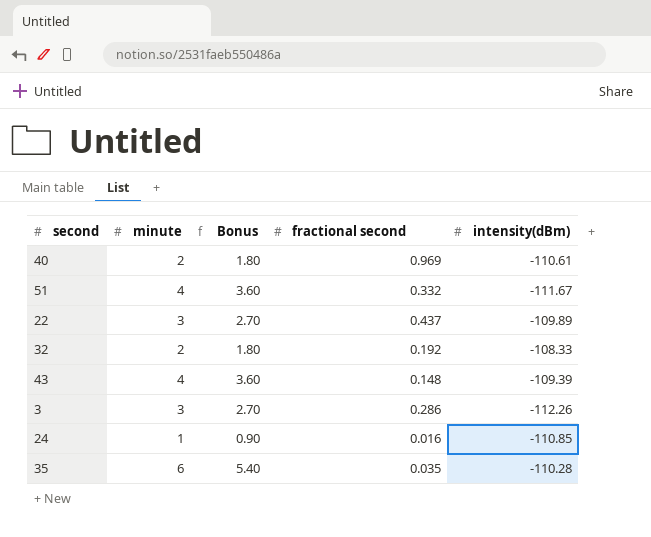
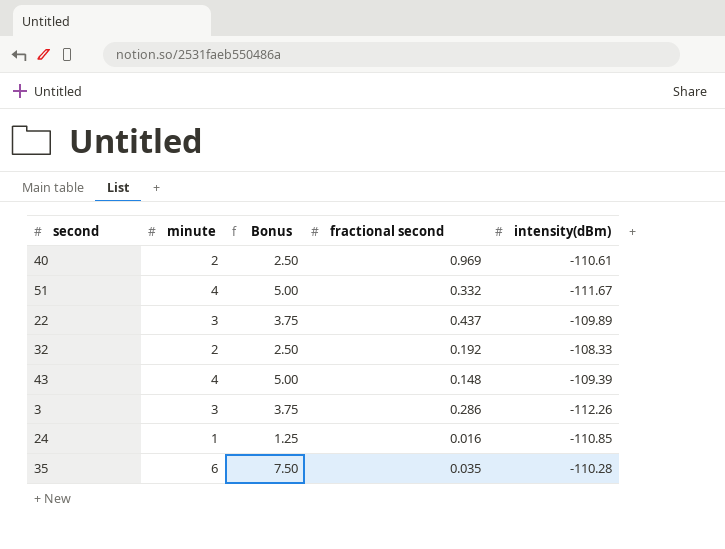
column Bonus | formula: [minute] * 0.9 -> [minute] * 1.25

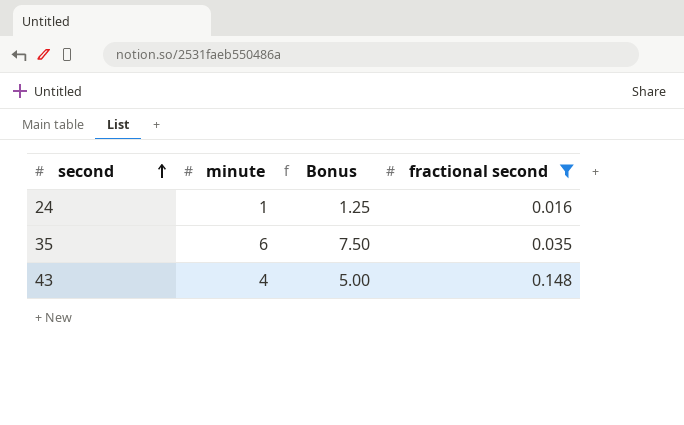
filter: none -> fractional second <= 0.148
row order: none -> second ascending
column intensity(dBm) | position: 5 -> none

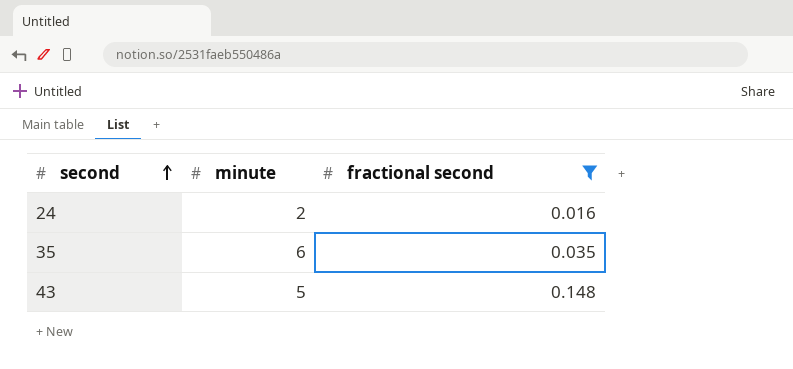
column Bonus | formula: [minute] * 1.25 -> none
24 | minute: 1 -> 2
43 | minute: 4 -> 5

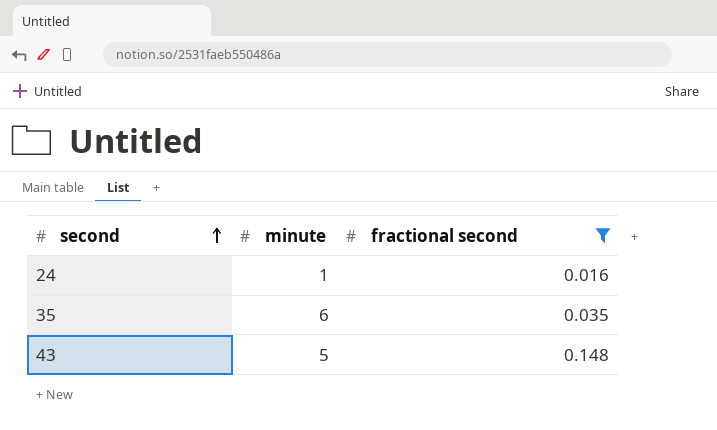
24 | minute: 2 -> 1

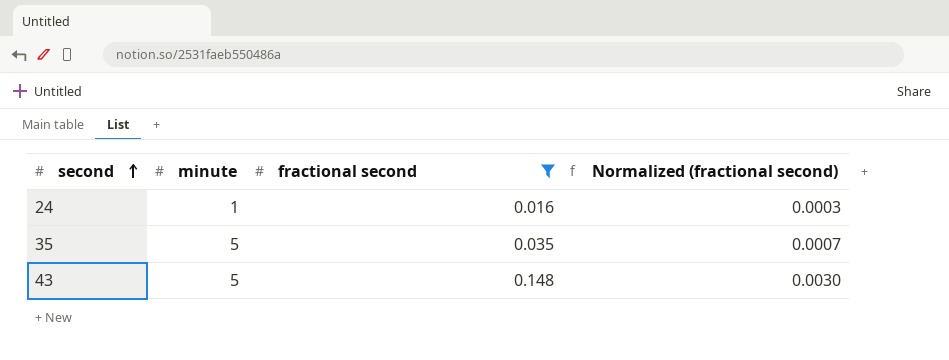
column Normalized (fractional second) | formula: none -> [fractional second] * 0.02
35 | minute: 6 -> 5

